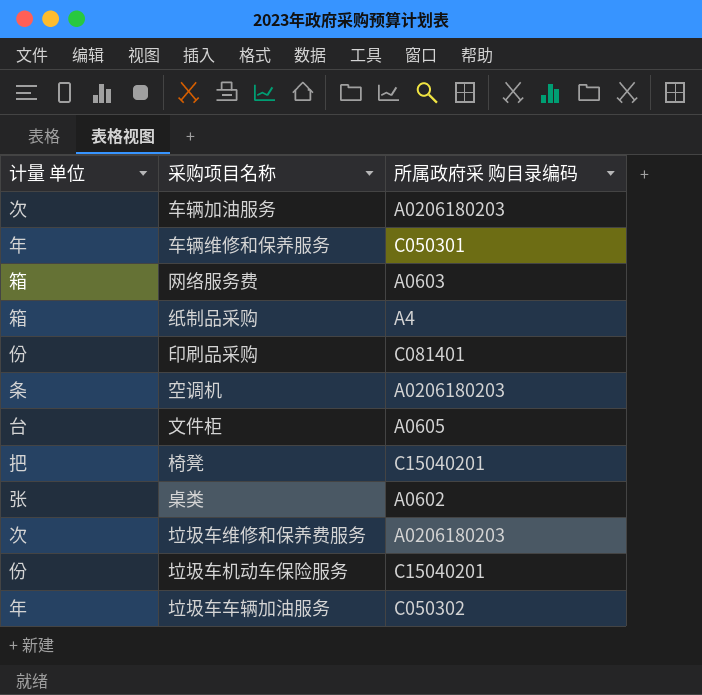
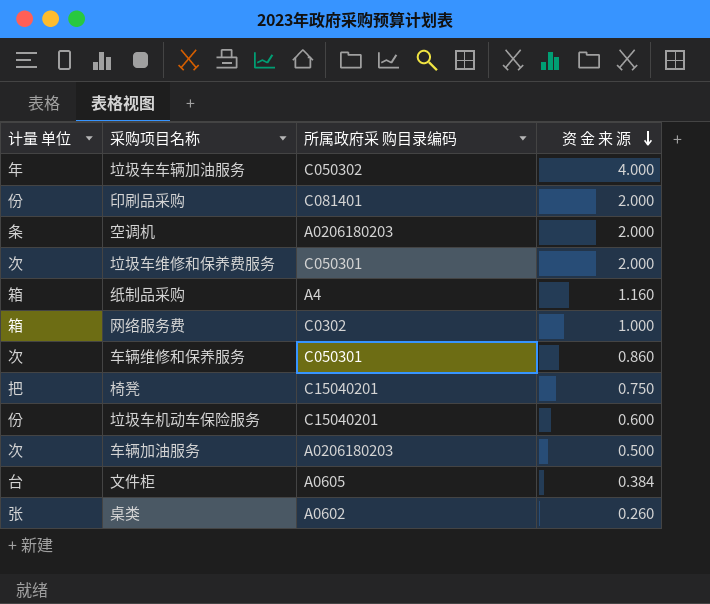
row order: none -> 资 金 来 源 descending
column 资 金 来 源 | position: none -> 4
垃圾车维修和保养费服务 | 所属政府采 购目录编码: A0206180203 -> C050301
网络服务费 | 所属政府采 购目录编码: A0603 -> C0302
车辆维修和保养服务 | 计量 单位: 年 -> 次

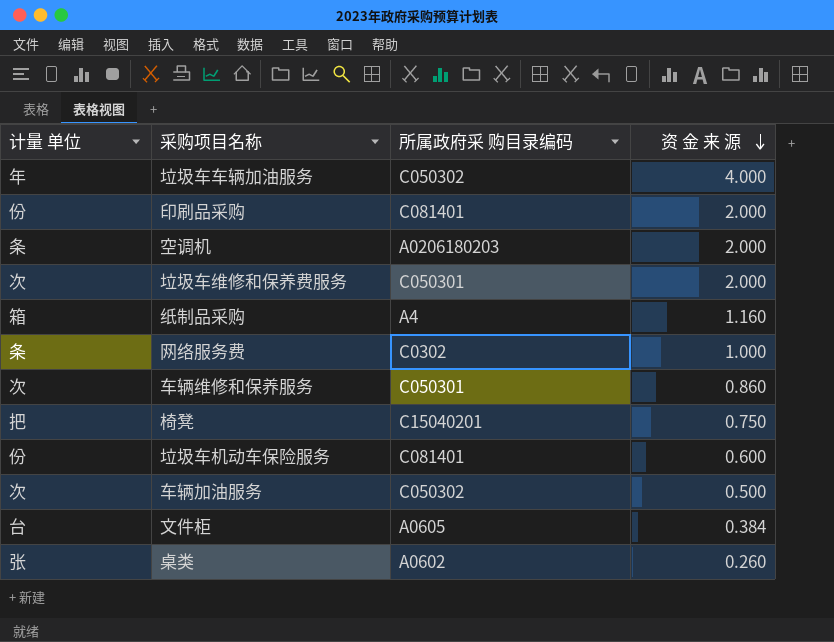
网络服务费 | 计量 单位: 箱 -> 条
垃圾车机动车保险服务 | 所属政府采 购目录编码: C15040201 -> C081401
车辆加油服务 | 所属政府采 购目录编码: A0206180203 -> C050302

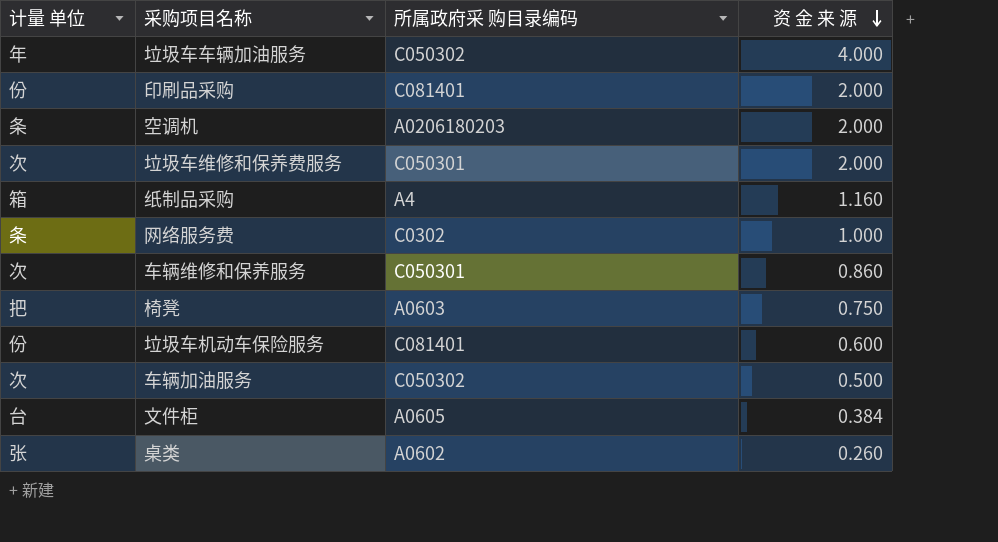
椅凳 | 所属政府采 购目录编码: C15040201 -> A0603

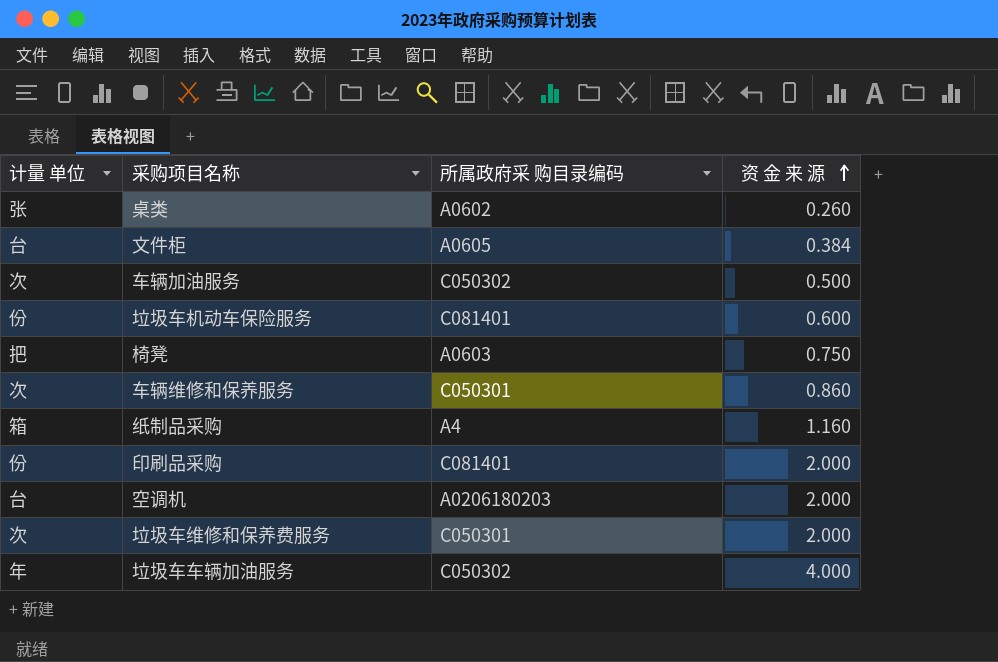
row order: 资 金 来 源 descending -> 资 金 来 源 ascending
row 网络服务费: 条 | C0302 | 1.000 -> none
空调机 | 计量 单位: 条 -> 台

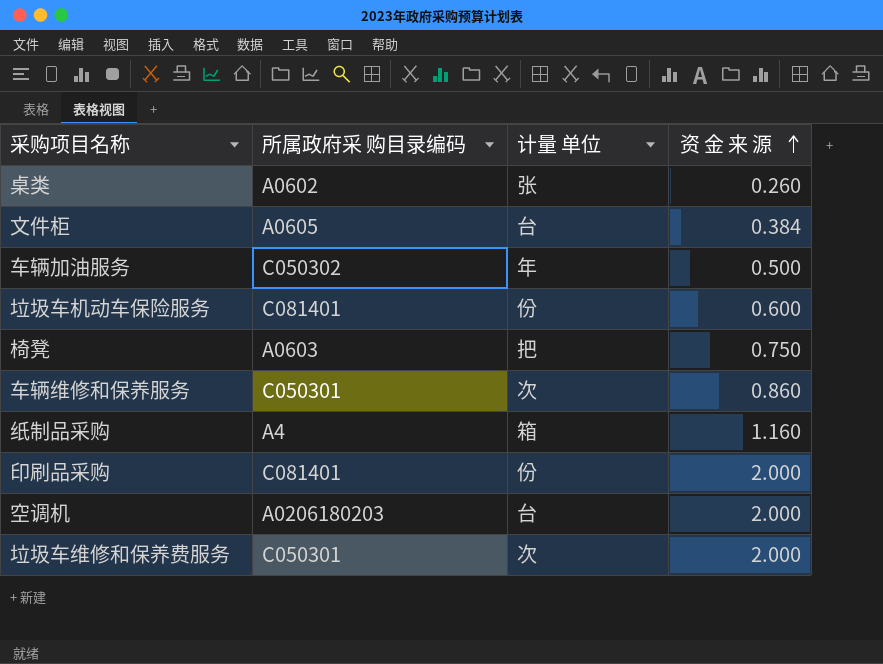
column 计量 单位 | position: 1 -> 3
row 垃圾车车辆加油服务: 年 | C050302 | 4.000 -> none
车辆加油服务 | 计量 单位: 次 -> 年

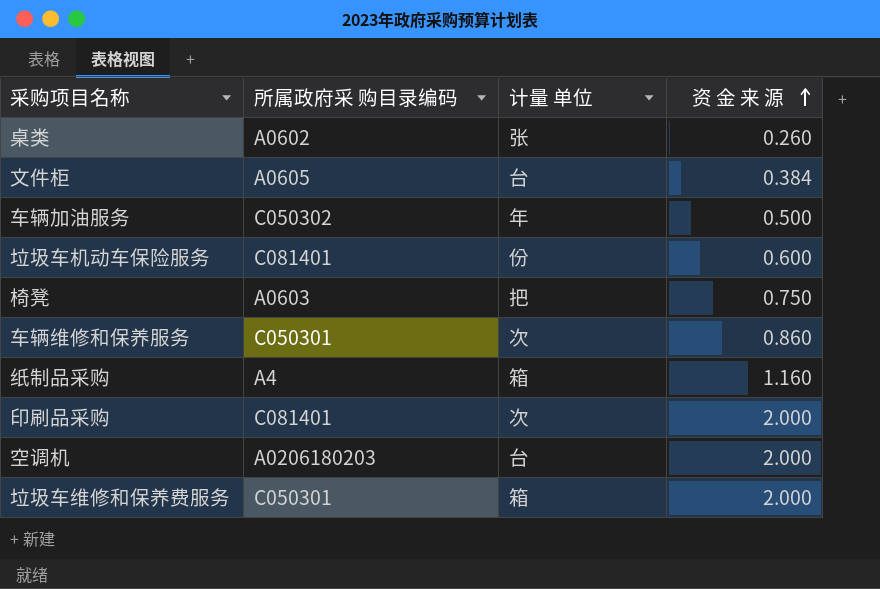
印刷品采购 | 计量 单位: 份 -> 次
垃圾车维修和保养费服务 | 计量 单位: 次 -> 箱

